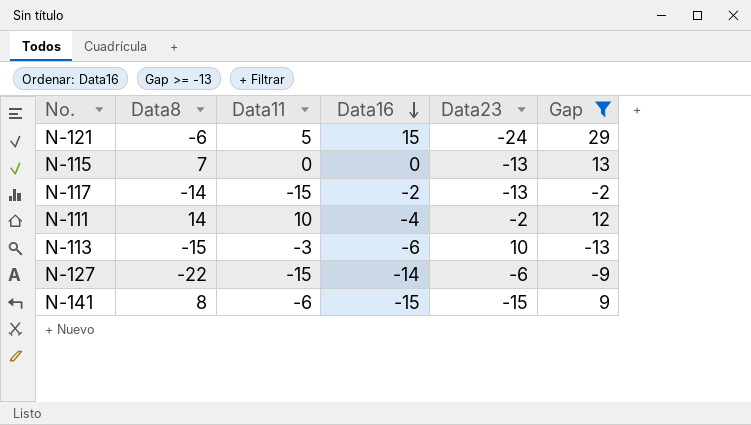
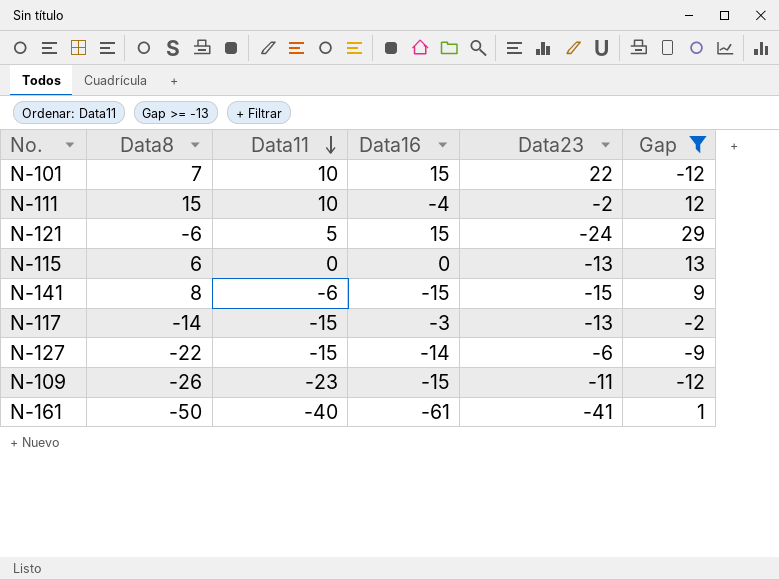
row order: Data16 descending -> Data11 descending
row N-113: -15 | -3 | -6 | 10 | -13 -> none
row N-101: none -> 7 | 10 | 15 | 22 | -12
N-111 | Data8: 14 -> 15
N-115 | Data8: 7 -> 6
N-117 | Data16: -2 -> -3
row N-109: none -> -26 | -23 | -15 | -11 | -12
row N-161: none -> -50 | -40 | -61 | -41 | 1

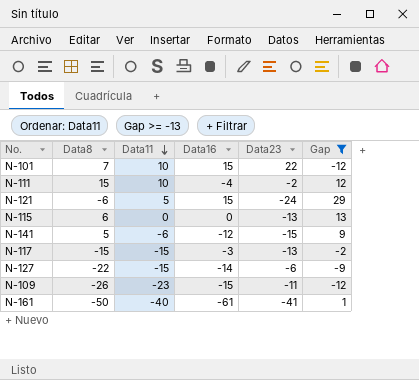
N-141 | Data8: 8 -> 5
N-141 | Data16: -15 -> -12
N-117 | Data8: -14 -> -15

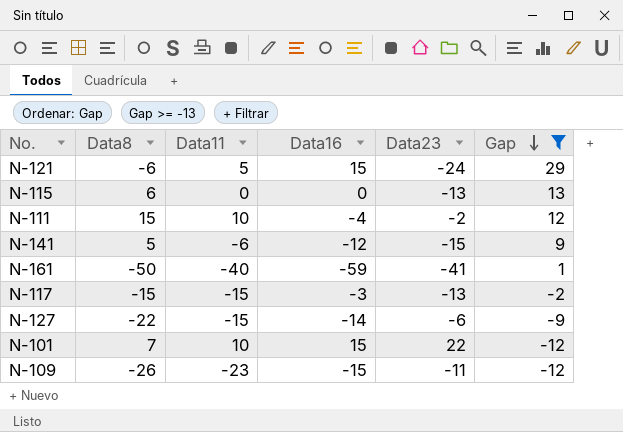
row order: Data11 descending -> Gap descending
N-161 | Data16: -61 -> -59

